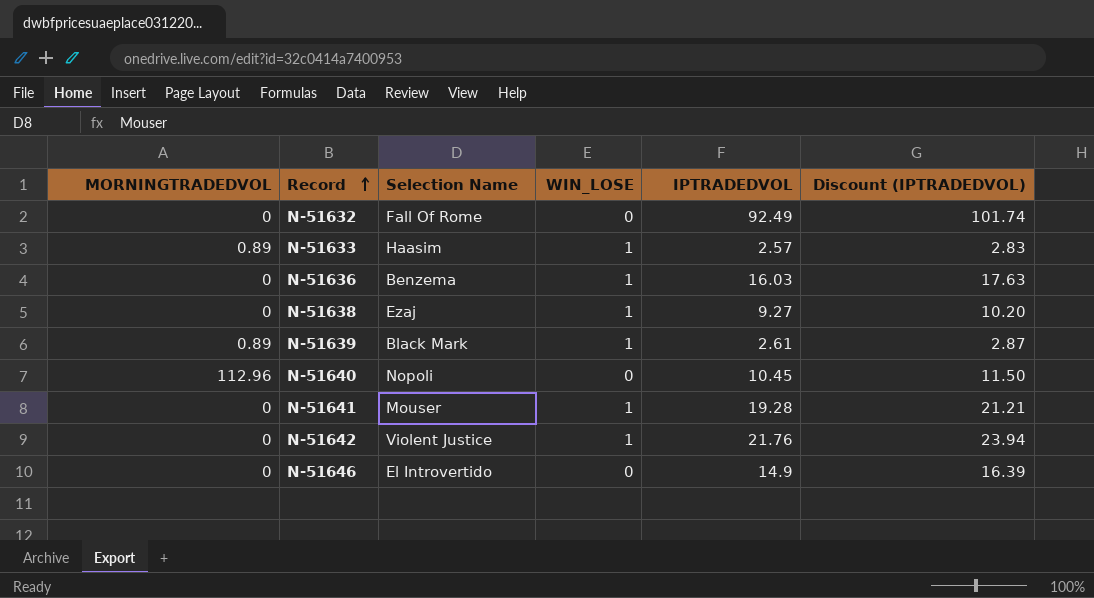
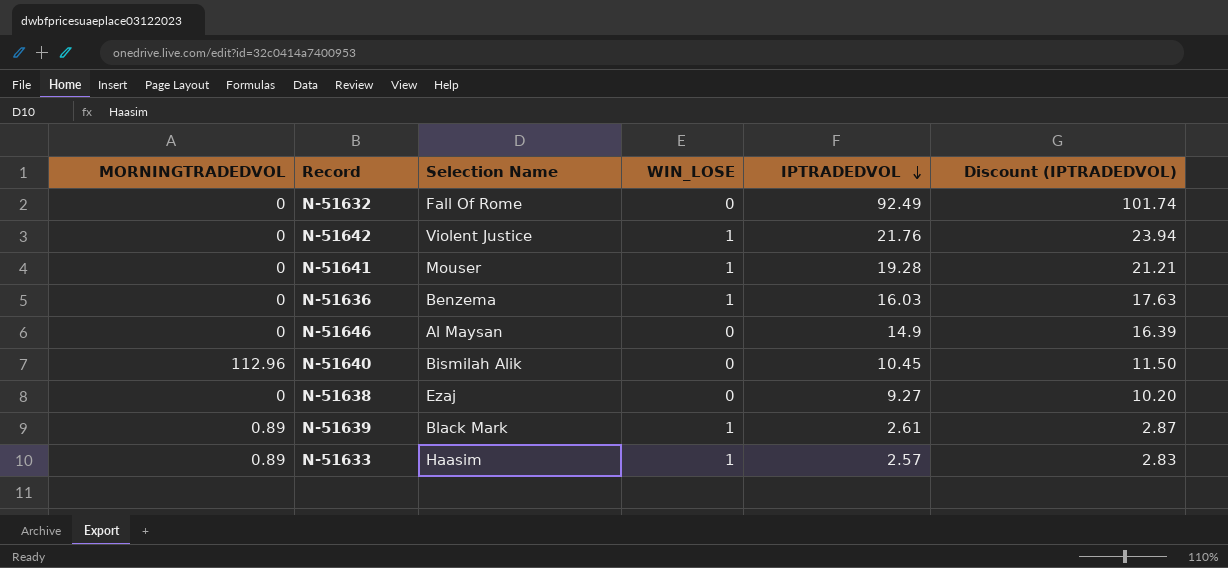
row order: Record ascending -> IPTRADEDVOL descending
N-51646 | Selection Name: El Introvertido -> Al Maysan
N-51640 | Selection Name: Nopoli -> Bismilah Alik
N-51638 | WIN_LOSE: 1 -> 0

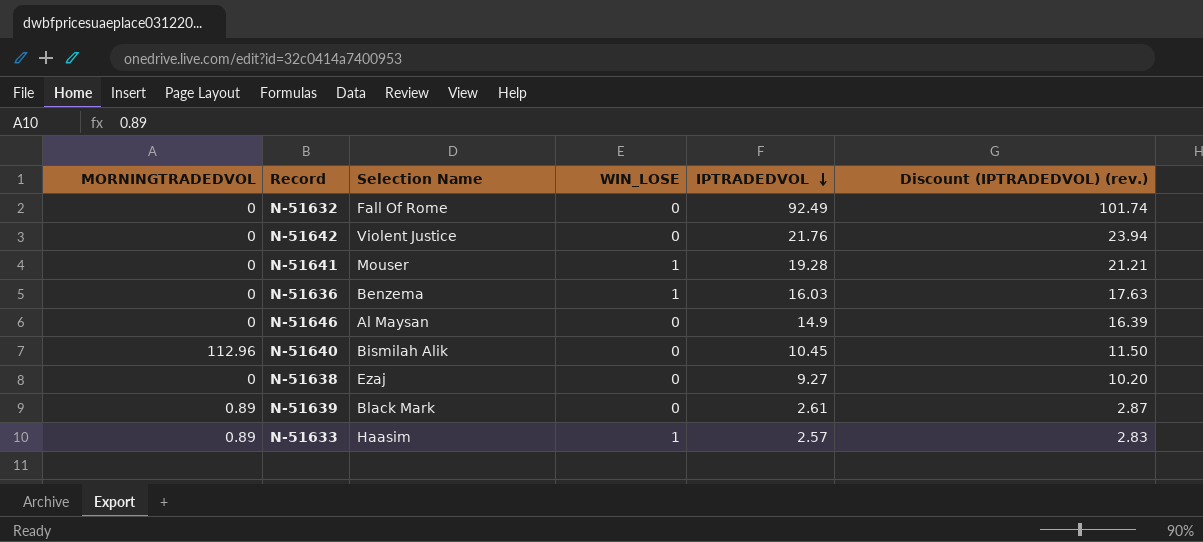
column name: Discount (IPTRADEDVOL) -> Discount (IPTRADEDVOL) (rev.)
N-51642 | WIN_LOSE: 1 -> 0
N-51639 | WIN_LOSE: 1 -> 0

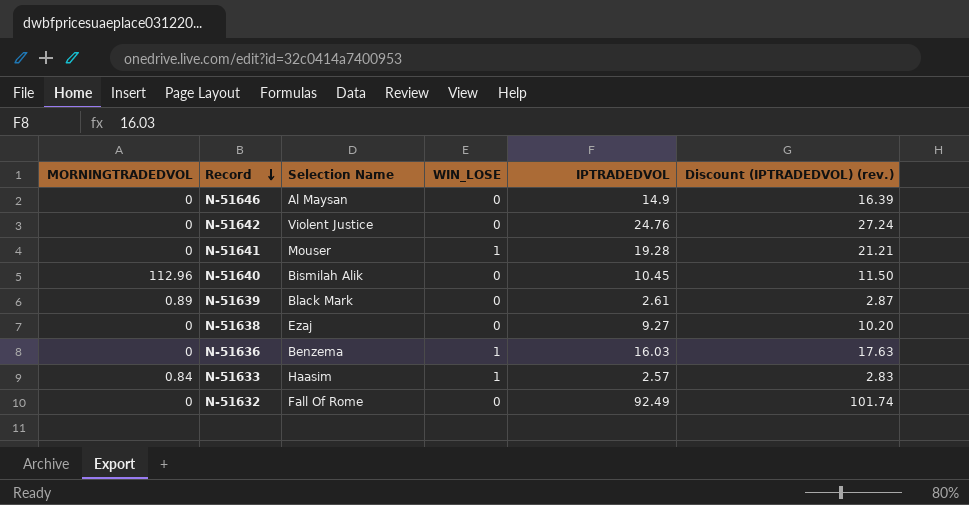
row order: IPTRADEDVOL descending -> Record descending
N-51642 | IPTRADEDVOL: 21.76 -> 24.76
N-51642 | Discount (IPTRADEDVOL) (rev.): 23.94 -> 27.24
N-51633 | MORNINGTRADEDVOL: 0.89 -> 0.84

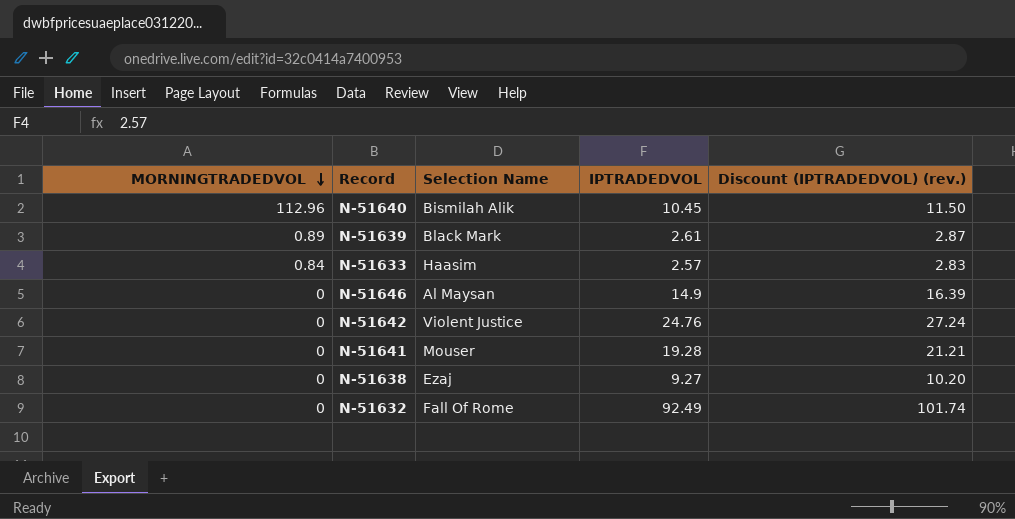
row order: Record descending -> MORNINGTRADEDVOL descending
column WIN_LOSE | position: 4 -> none
row N-51636: 0 | Benzema | 1 | 16.03 | 17.63 -> none

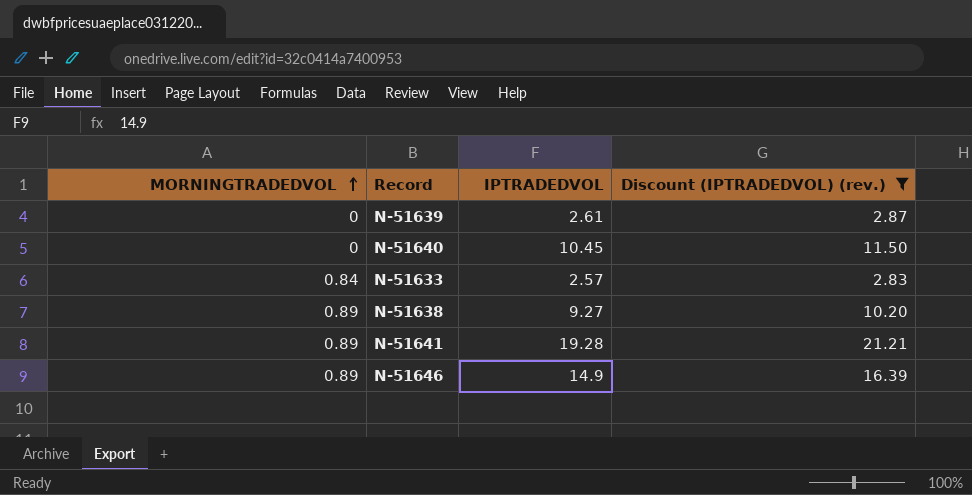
filter: none -> Discount (IPTRADEDVOL) (rev.) <= 21.21
row order: MORNINGTRADEDVOL descending -> MORNINGTRADEDVOL ascending
column Selection Name | position: 3 -> none
N-51639 | MORNINGTRADEDVOL: 0.89 -> 0
N-51640 | MORNINGTRADEDVOL: 112.96 -> 0
N-51638 | MORNINGTRADEDVOL: 0 -> 0.89
N-51641 | MORNINGTRADEDVOL: 0 -> 0.89
N-51646 | MORNINGTRADEDVOL: 0 -> 0.89

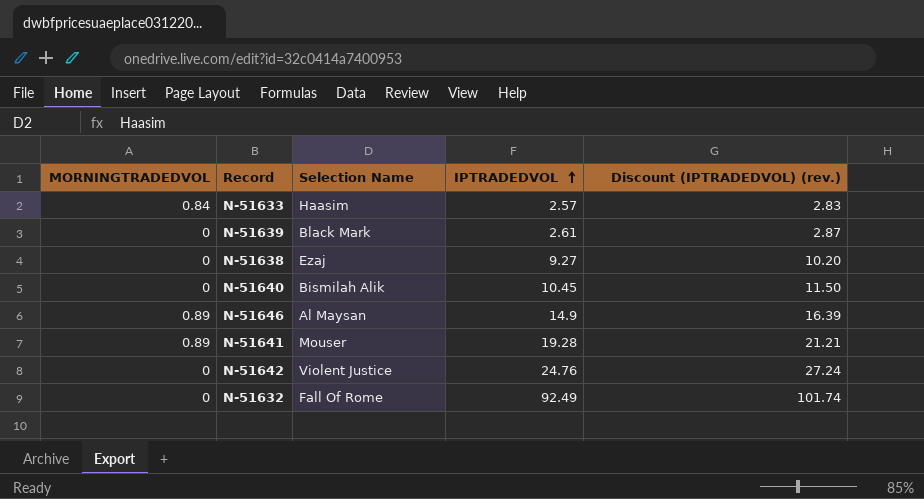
filter: Discount (IPTRADEDVOL) (rev.) <= 21.21 -> none
row order: MORNINGTRADEDVOL ascending -> IPTRADEDVOL ascending
column Selection Name | position: none -> 3
N-51638 | MORNINGTRADEDVOL: 0.89 -> 0

